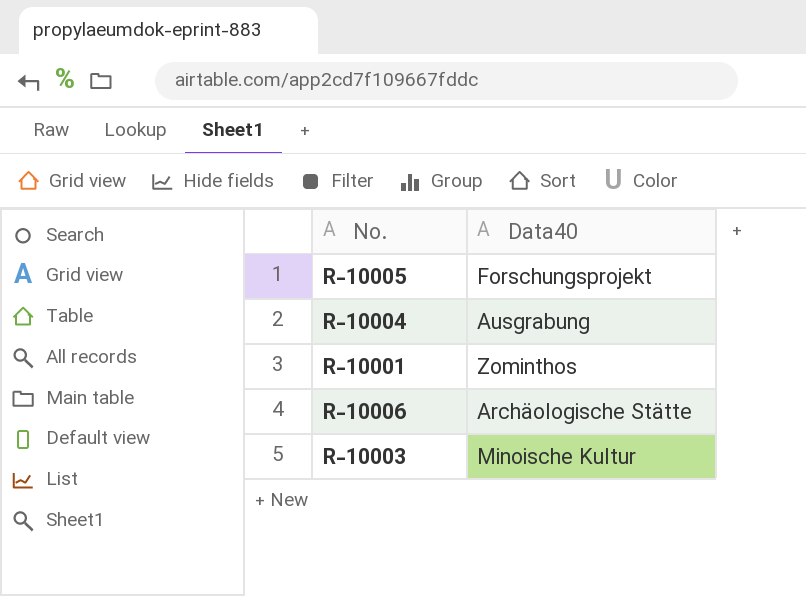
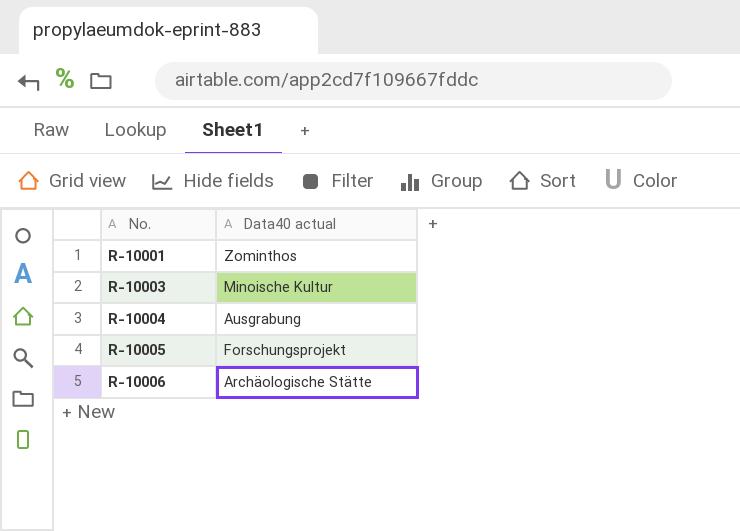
row order: none -> No. ascending
column name: Data40 -> Data40 actual

